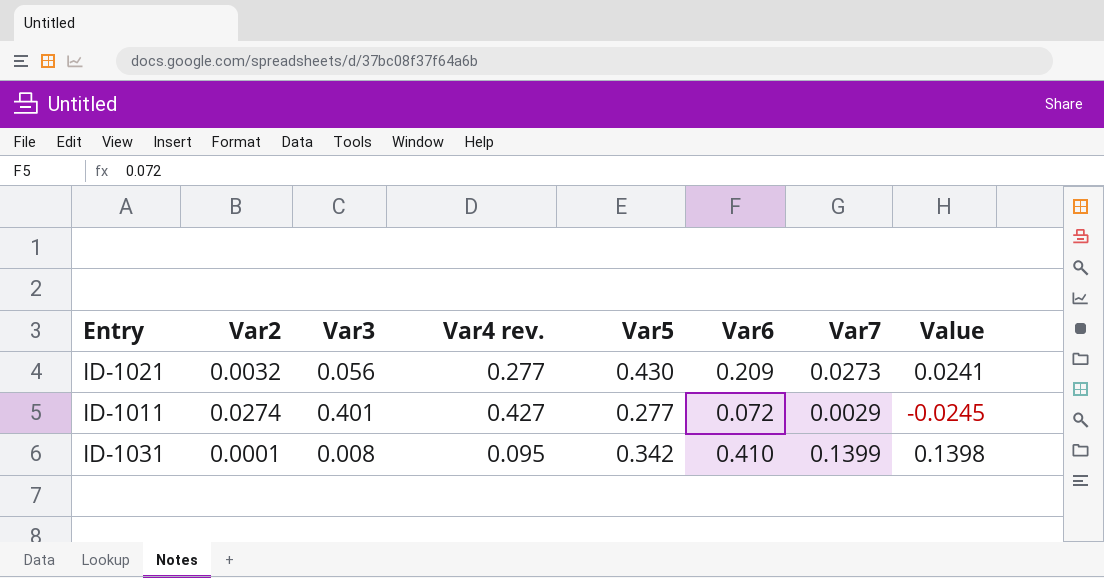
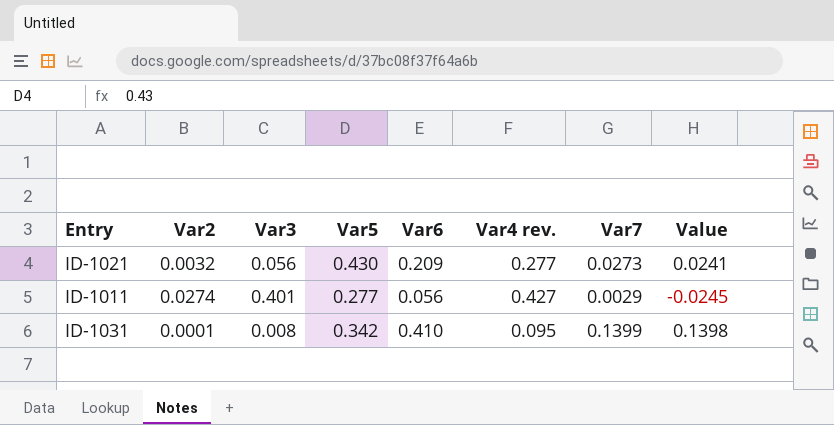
column Var4 rev. | position: 4 -> 6
ID-1011 | Var6: 0.072 -> 0.056

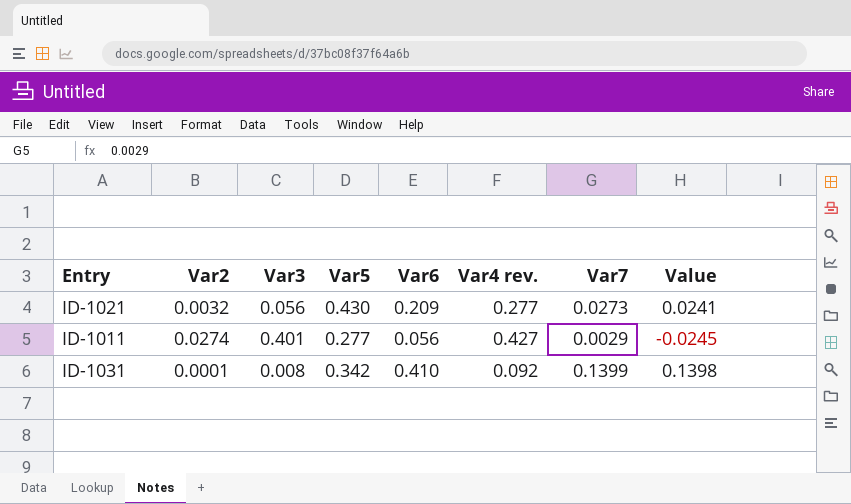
ID-1031 | Var4 rev.: 0.095 -> 0.092

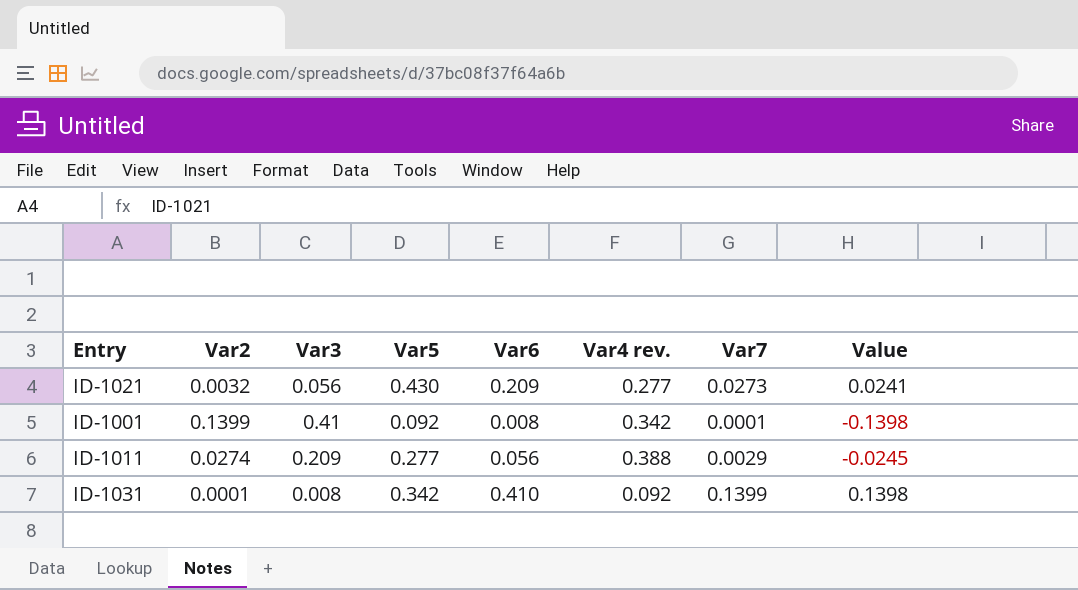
row ID-1001: none -> 0.1399 | 0.41 | 0.092 | 0.008 | 0.342 | 0.0001 | -0.1398
ID-1011 | Var3: 0.401 -> 0.209
ID-1011 | Var4 rev.: 0.427 -> 0.388

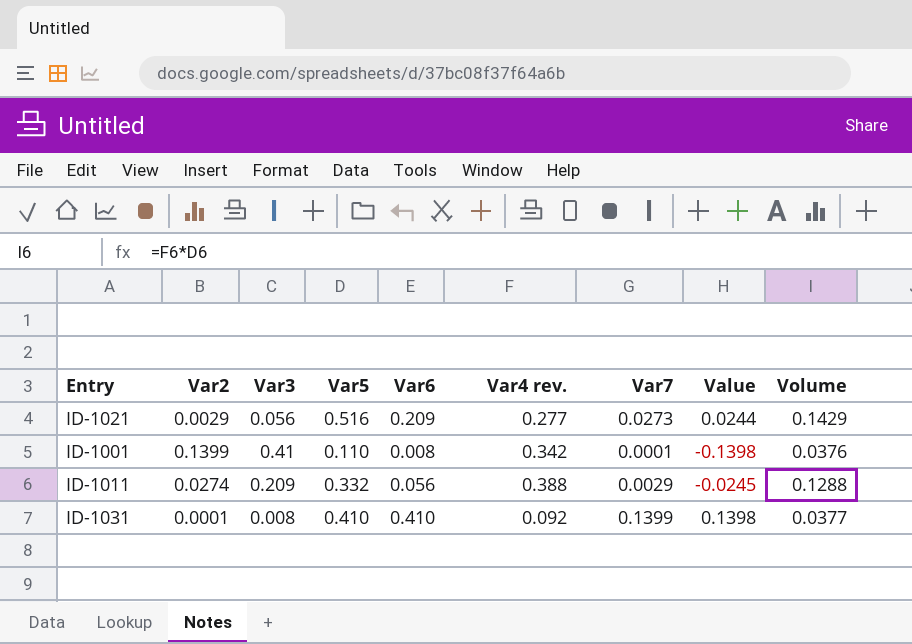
column Volume | formula: none -> [Var5] * [Var4 rev.]
ID-1021 | Var2: 0.0032 -> 0.0029
ID-1021 | Var5: 0.430 -> 0.516
ID-1021 | Value: 0.0241 -> 0.0244
ID-1001 | Var5: 0.092 -> 0.110
ID-1011 | Var5: 0.277 -> 0.332
ID-1031 | Var5: 0.342 -> 0.410

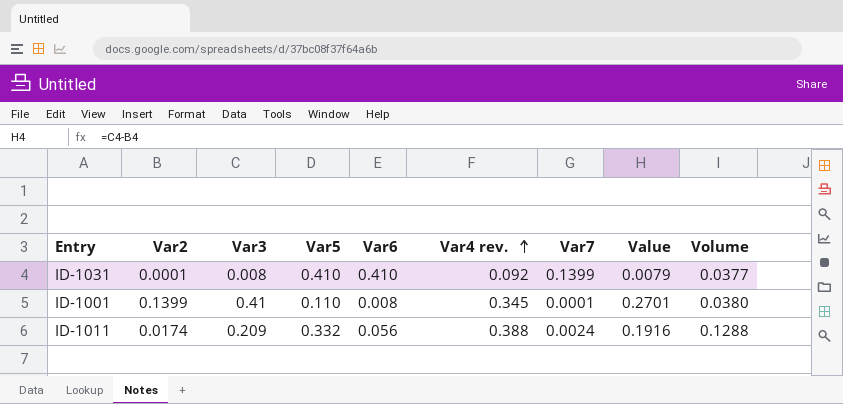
row order: none -> Var4 rev. ascending
column Value | formula: [Var7] - [Var2] -> [Var3] - [Var2]
row ID-1021: 0.0029 | 0.056 | 0.516 | 0.209 | 0.277 | 0.0273 | 0.0244 | 0.1429 -> none
ID-1001 | Var4 rev.: 0.342 -> 0.345
ID-1001 | Volume: 0.0376 -> 0.0380
ID-1011 | Var2: 0.0274 -> 0.0174
ID-1011 | Var7: 0.0029 -> 0.0024

